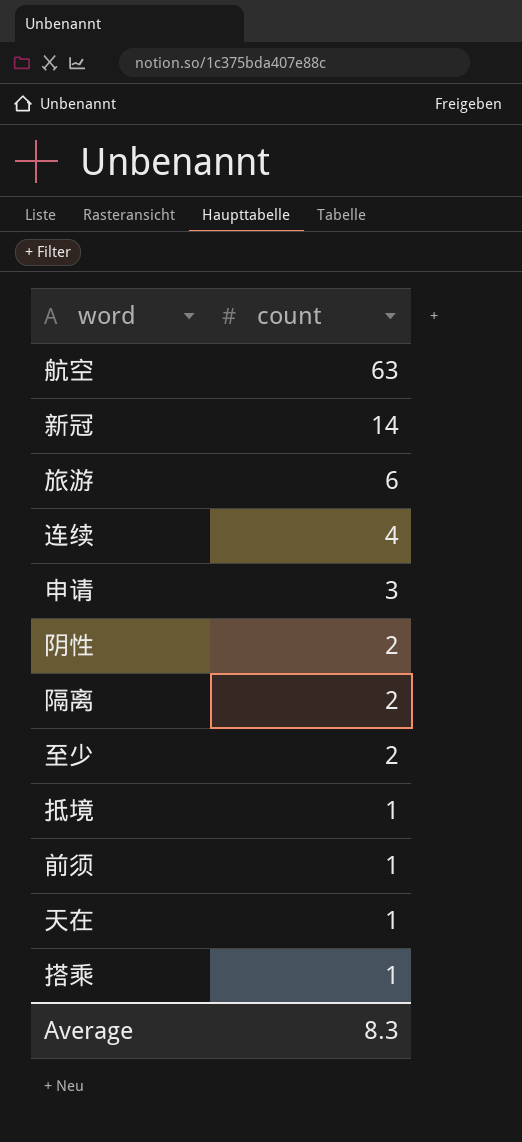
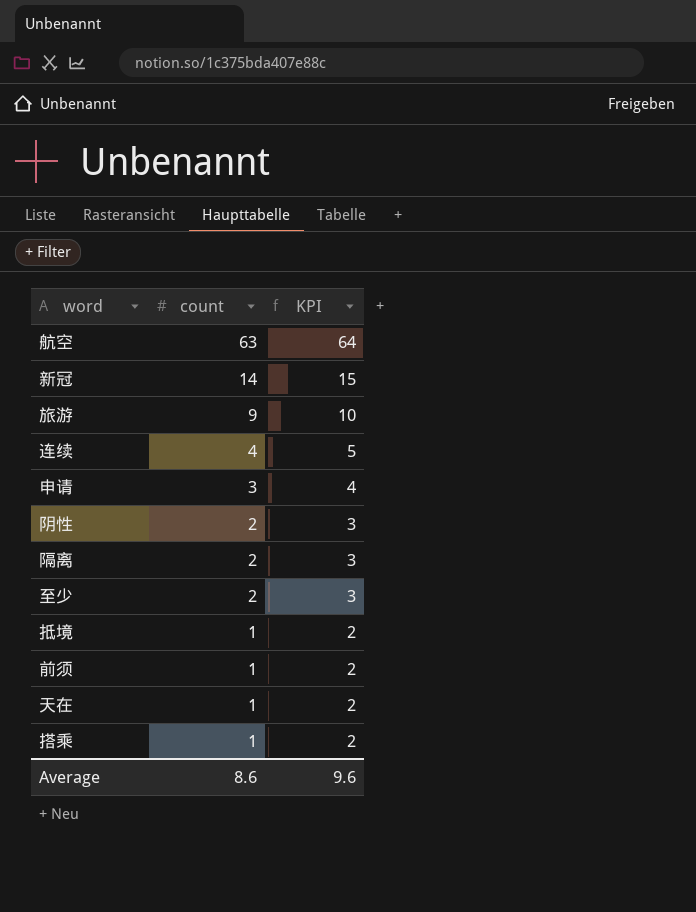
column KPI | formula: none -> [count] + 1
旅游 | count: 6 -> 9
Average | count: 8.3 -> 8.6

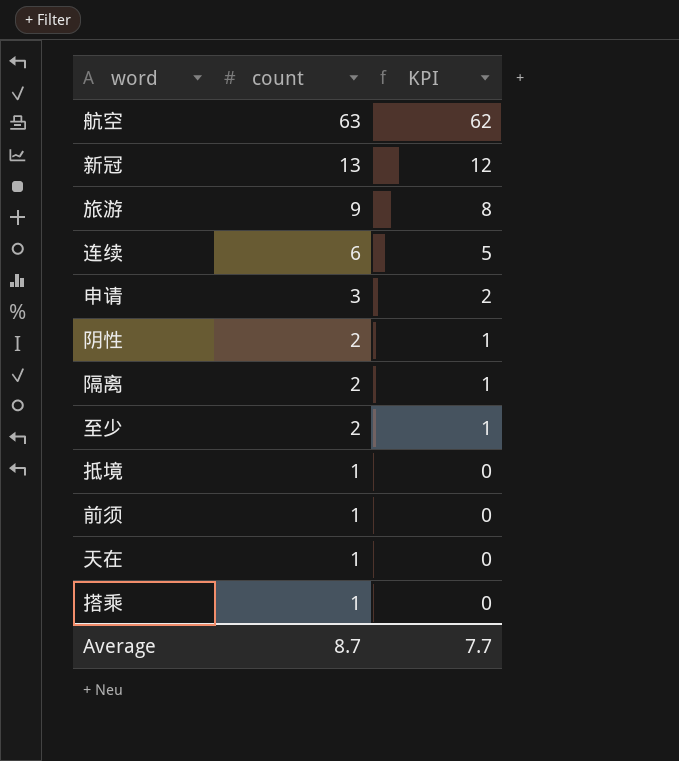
column KPI | formula: [count] + 1 -> [count] - 1
新冠 | count: 14 -> 13
连续 | count: 4 -> 6
Average | count: 8.6 -> 8.7
Average | KPI: 9.6 -> 7.7

